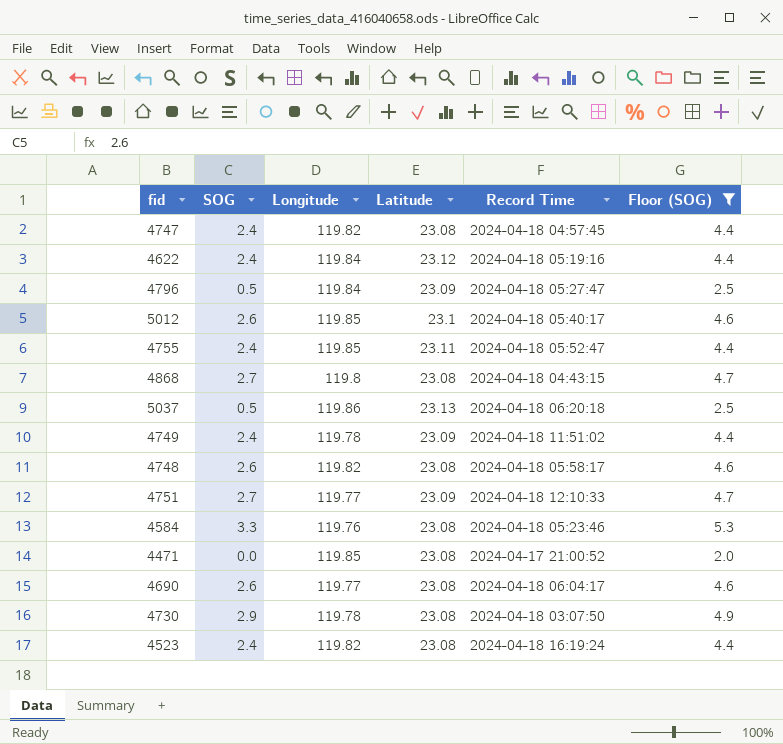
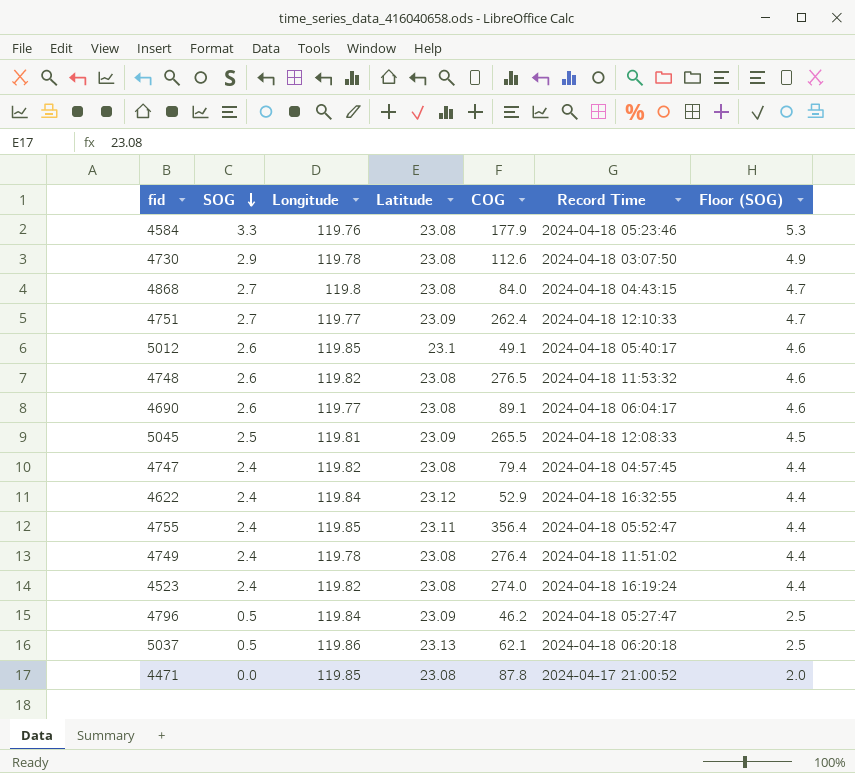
filter: Floor (SOG) != 4.5 -> none
row order: none -> SOG descending
column COG | position: none -> 5
4748 | Record Time: 2024-04-18 05:58:17 -> 2024-04-18 11:53:32
4622 | Record Time: 2024-04-18 05:19:16 -> 2024-04-18 16:32:55
4749 | Latitude: 23.09 -> 23.08

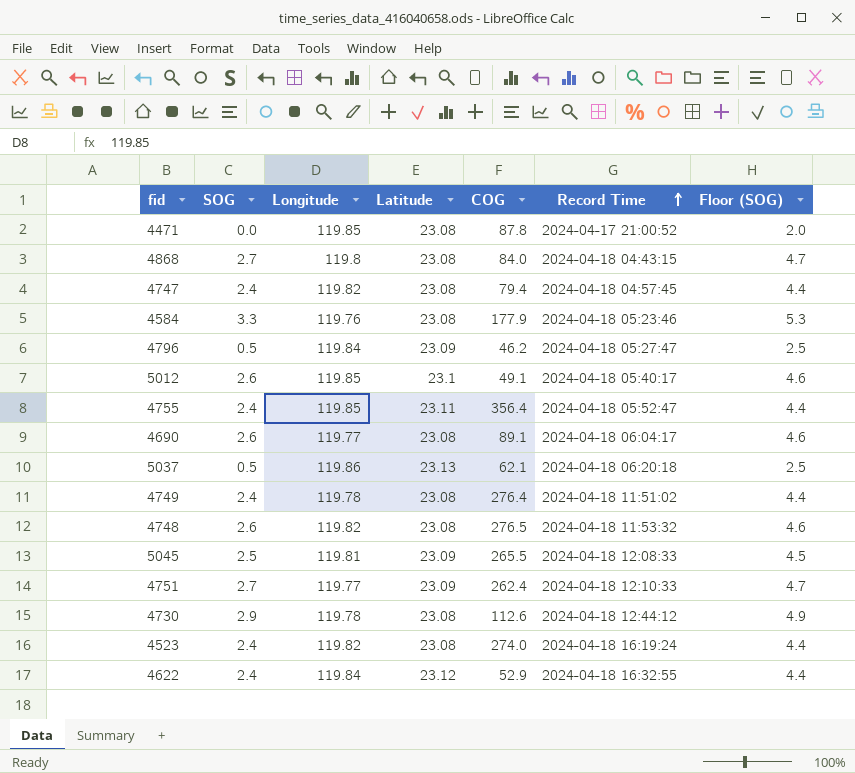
row order: SOG descending -> Record Time ascending
4730 | Record Time: 2024-04-18 03:07:50 -> 2024-04-18 12:44:12

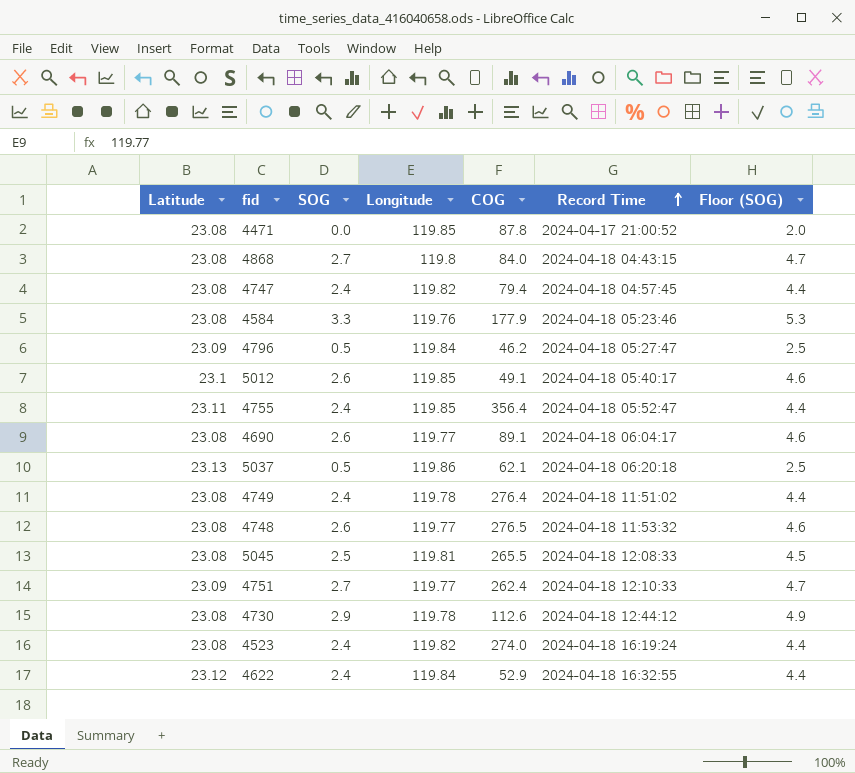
column Latitude | position: 4 -> 1
4748 | Longitude: 119.82 -> 119.77
5045 | Latitude: 23.09 -> 23.08

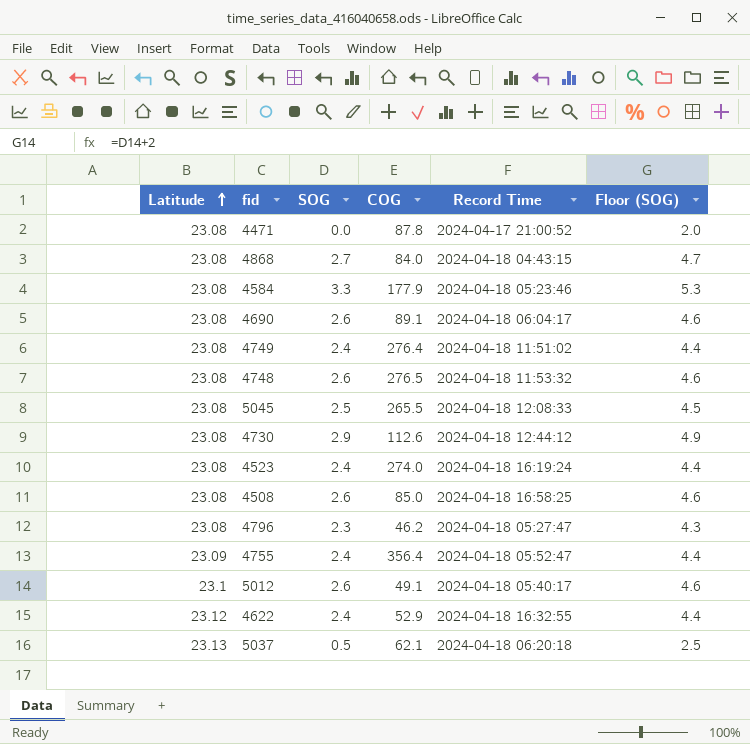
row order: Record Time ascending -> Latitude ascending
column Longitude | position: 4 -> none
row 4747: 23.08 | 2.4 | 119.82 | 79.4 | 2024-04-18 04:57:45 | 4.4 -> none
row 4751: 23.09 | 2.7 | 119.77 | 262.4 | 2024-04-18 12:10:33 | 4.7 -> none
row 4508: none -> 23.08 | 2.6 | 85.0 | 2024-04-18 16:58:25 | 4.6
4796 | Latitude: 23.09 -> 23.08
4796 | SOG: 0.5 -> 2.3
4796 | Floor (SOG): 2.5 -> 4.3
4755 | Latitude: 23.11 -> 23.09

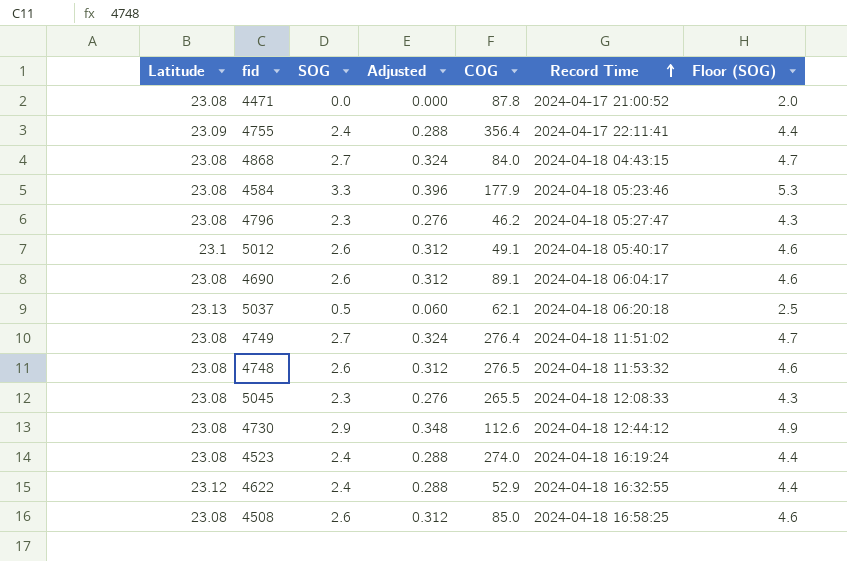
row order: Latitude ascending -> Record Time ascending
column Adjusted | formula: none -> [SOG] * 0.12
4755 | Record Time: 2024-04-18 05:52:47 -> 2024-04-17 22:11:41
4749 | SOG: 2.4 -> 2.7
4749 | Floor (SOG): 4.4 -> 4.7
5045 | SOG: 2.5 -> 2.3
5045 | Floor (SOG): 4.5 -> 4.3

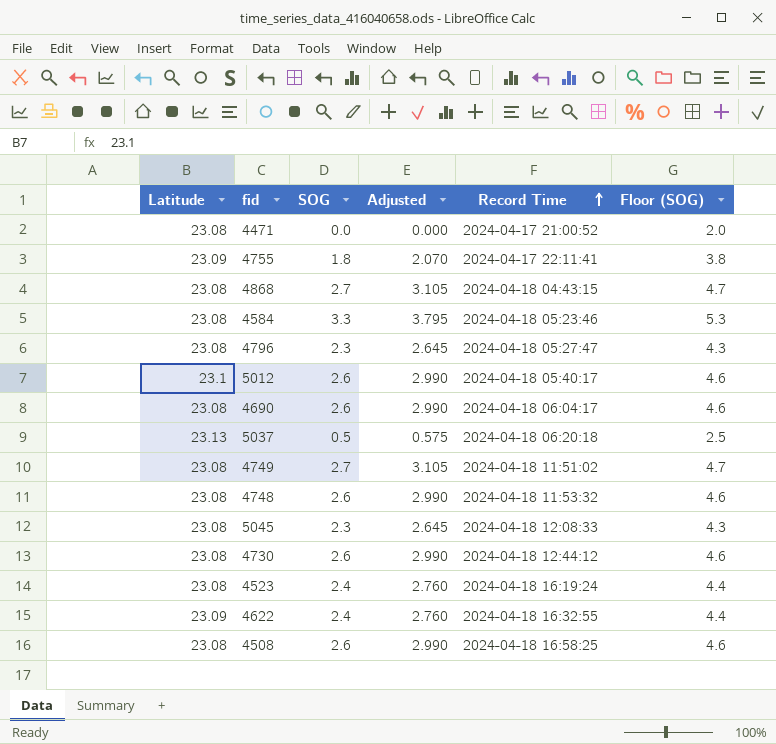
column COG | position: 5 -> none
column Adjusted | formula: [SOG] * 0.12 -> [SOG] * 1.15
4755 | SOG: 2.4 -> 1.8
4755 | Floor (SOG): 4.4 -> 3.8
4730 | SOG: 2.9 -> 2.6
4730 | Floor (SOG): 4.9 -> 4.6
4622 | Latitude: 23.12 -> 23.09

